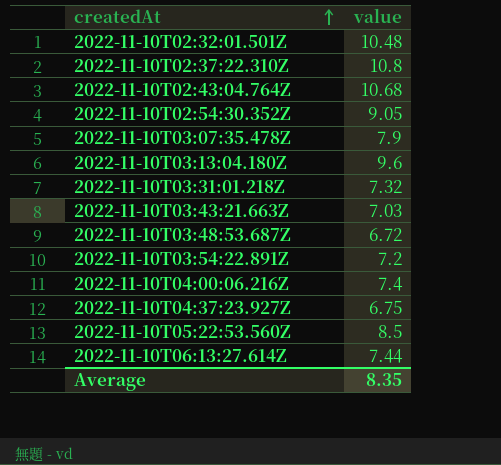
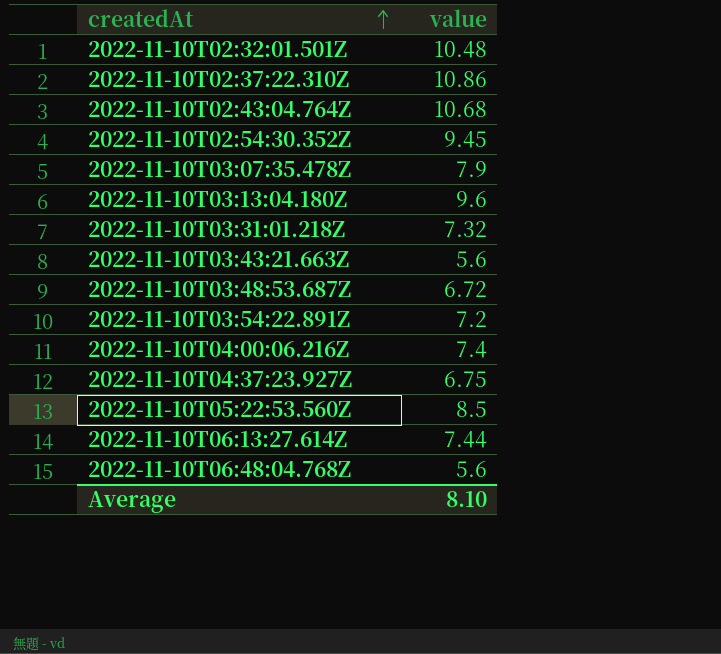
2022-11-10T02:37:22.310Z | value: 10.8 -> 10.86
2022-11-10T02:54:30.352Z | value: 9.05 -> 9.45
2022-11-10T03:43:21.663Z | value: 7.03 -> 5.6
row 2022-11-10T06:48:04.768Z: none -> 5.6
Average | value: 8.35 -> 8.10

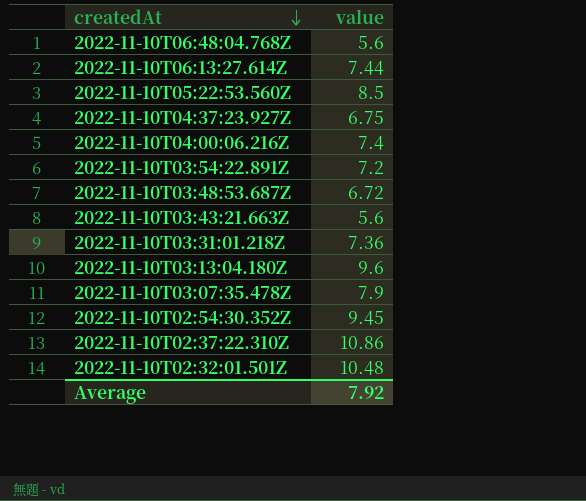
row order: createdAt ascending -> createdAt descending
row 2022-11-10T02:43:04.764Z: 10.68 -> none
2022-11-10T03:31:01.218Z | value: 7.32 -> 7.36
Average | value: 8.10 -> 7.92

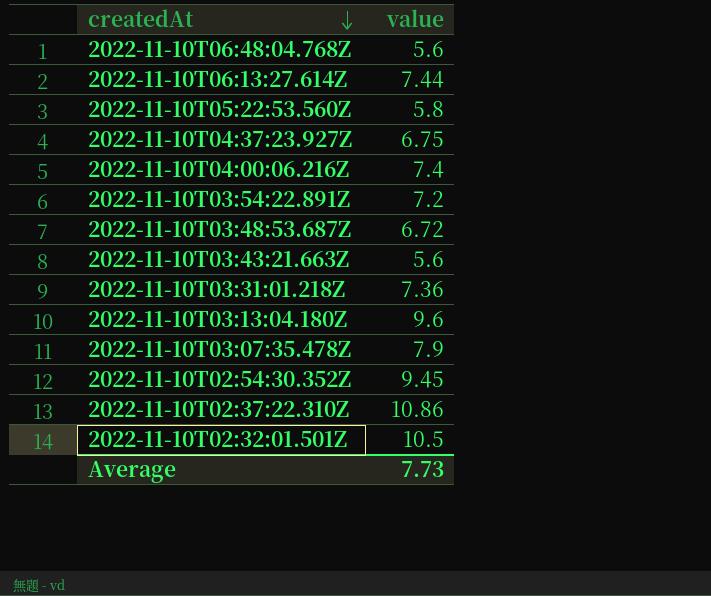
2022-11-10T05:22:53.560Z | value: 8.5 -> 5.8
2022-11-10T02:32:01.501Z | value: 10.48 -> 10.5
Average | value: 7.92 -> 7.73

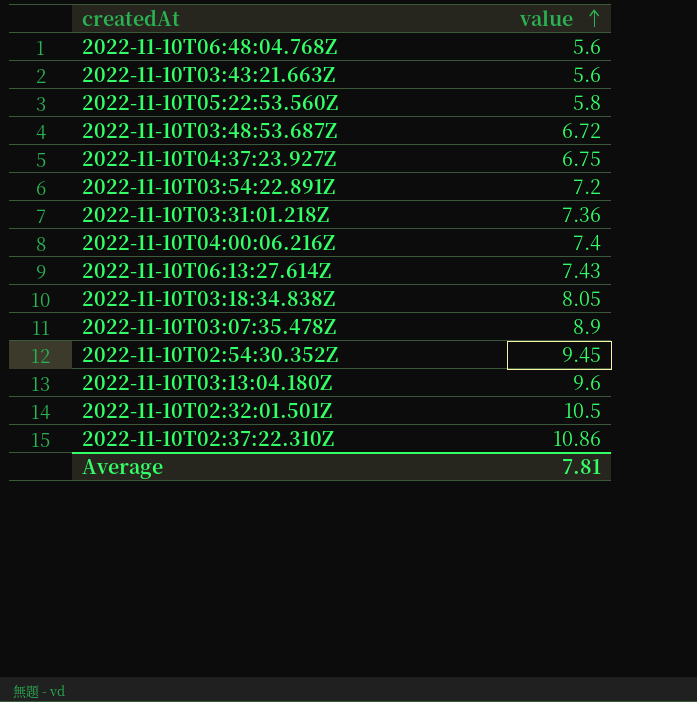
row order: createdAt descending -> value ascending
2022-11-10T06:13:27.614Z | value: 7.44 -> 7.43
row 2022-11-10T03:18:34.838Z: none -> 8.05
2022-11-10T03:07:35.478Z | value: 7.9 -> 8.9
Average | value: 7.73 -> 7.81

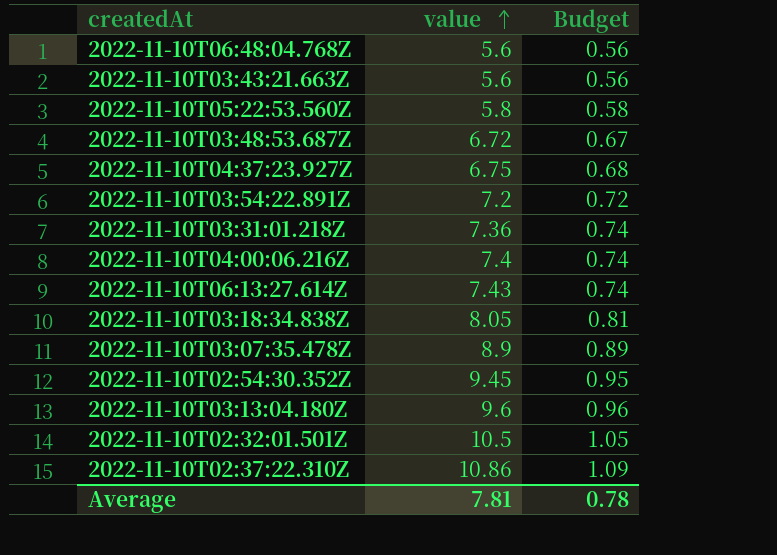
column Budget | formula: none -> [value] * 0.1

